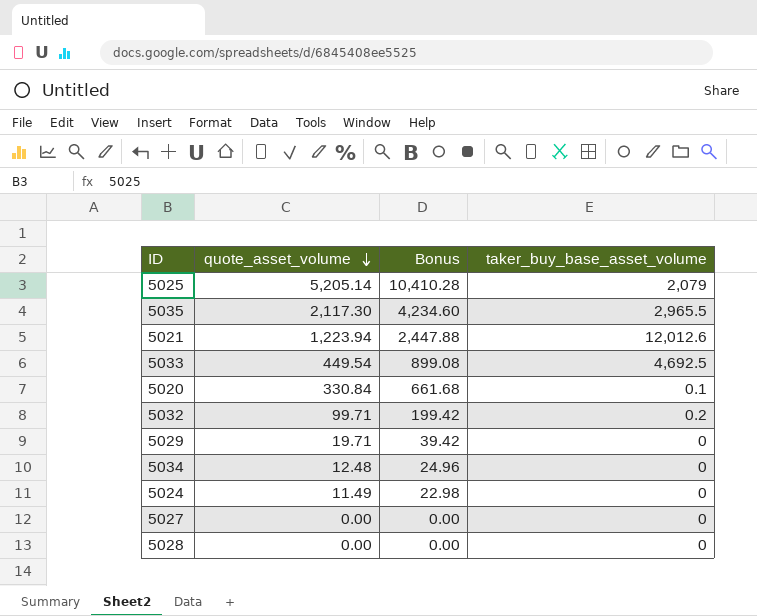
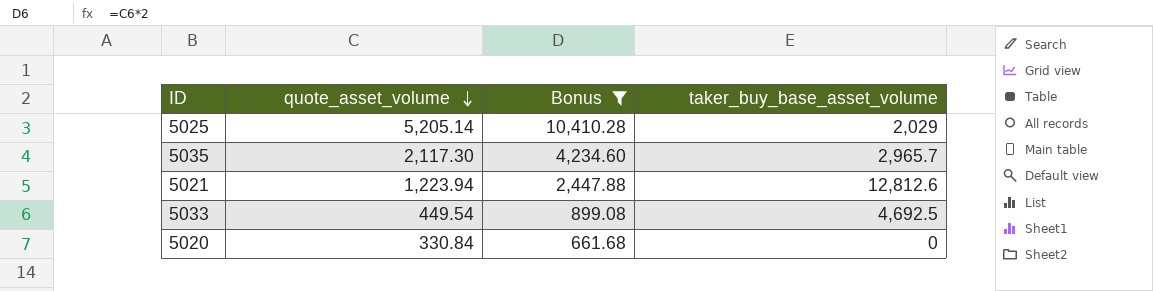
filter: none -> Bonus >= 661.68
5025 | taker_buy_base_asset_volume: 2,079 -> 2,029
5035 | taker_buy_base_asset_volume: 2,965.5 -> 2,965.7
5021 | taker_buy_base_asset_volume: 12,012.6 -> 12,812.6
5020 | taker_buy_base_asset_volume: 0.1 -> 0

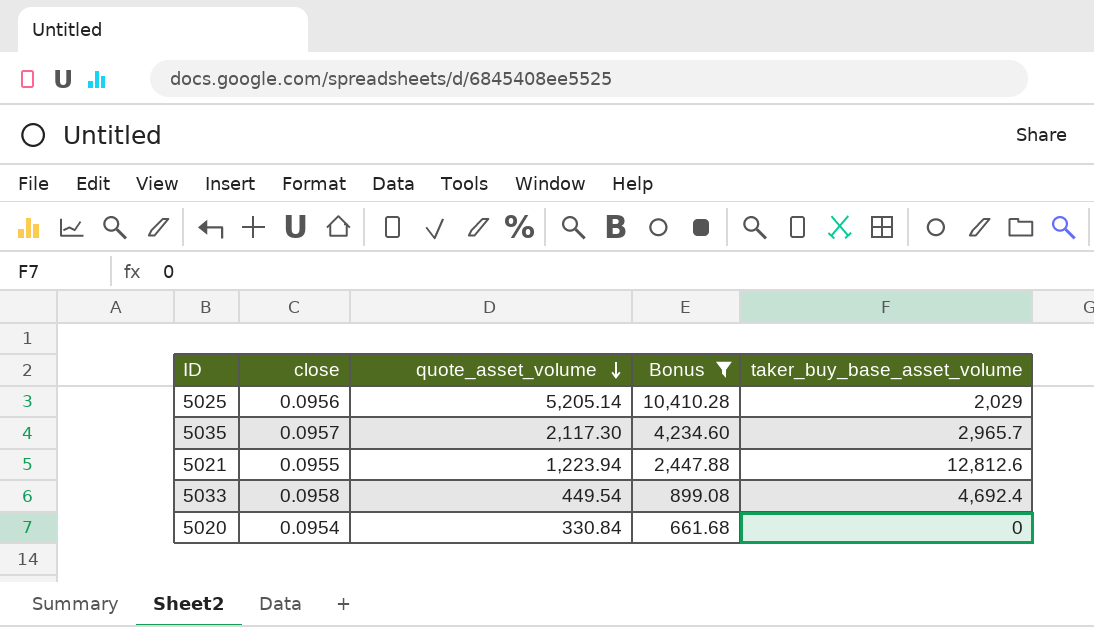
column close | position: none -> 2
5033 | taker_buy_base_asset_volume: 4,692.5 -> 4,692.4

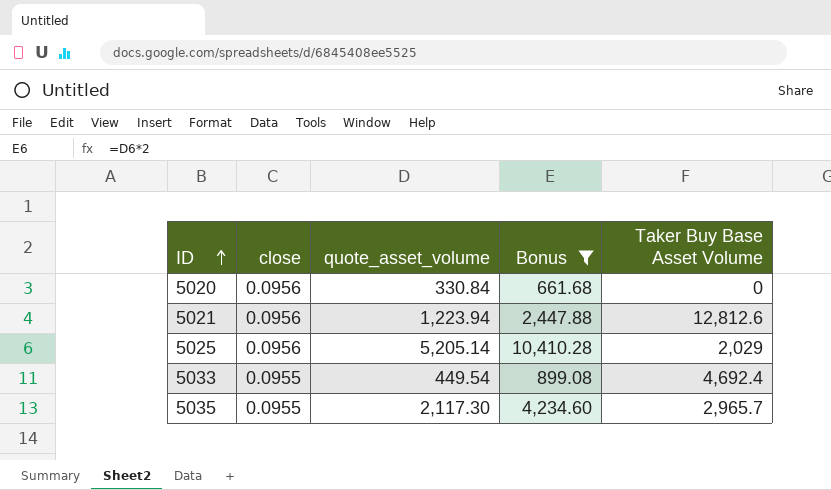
row order: quote_asset_volume descending -> ID ascending
column name: taker_buy_base_asset_volume -> Taker Buy Base Asset Volume
5020 | close: 0.0954 -> 0.0956
5021 | close: 0.0955 -> 0.0956
5033 | close: 0.0958 -> 0.0955
5035 | close: 0.0957 -> 0.0955

